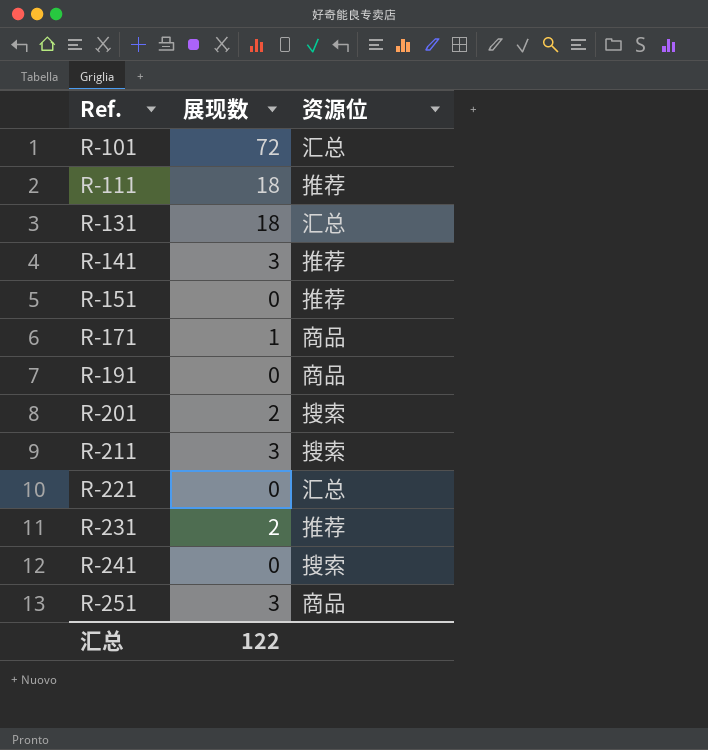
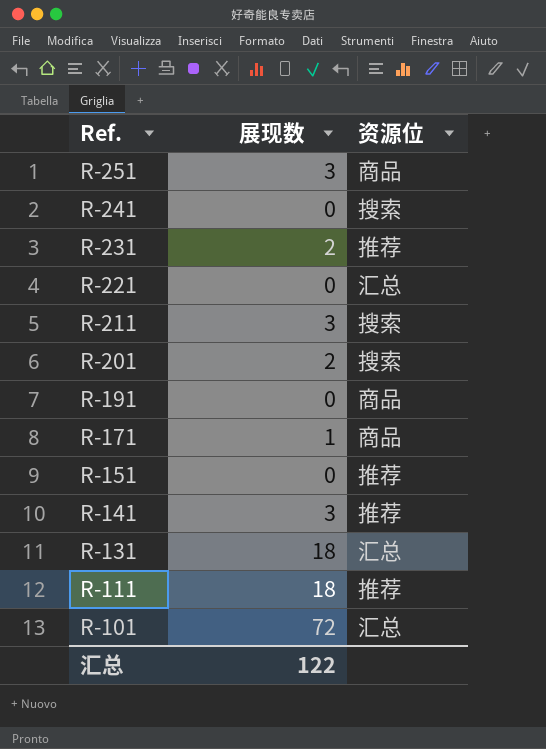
row order: Ref. ascending -> Ref. descending

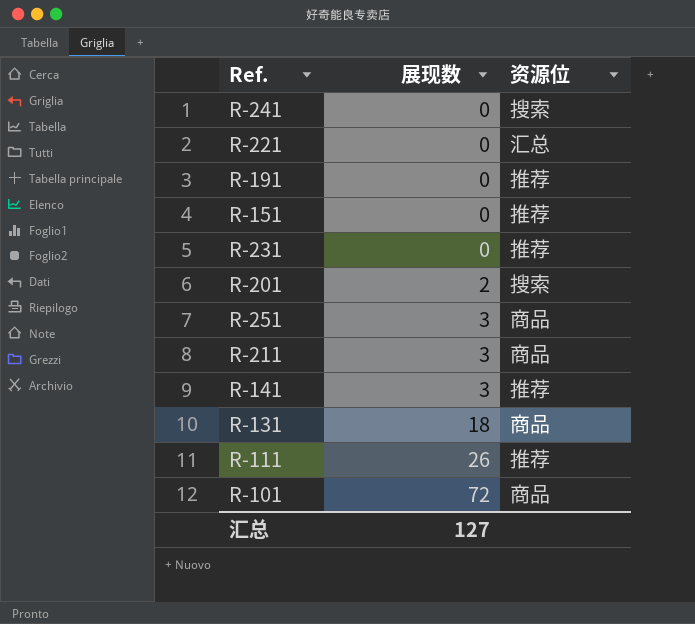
row order: Ref. descending -> 展现数 ascending
row R-171: 1 | 商品 -> none
R-191 | 资源位: 商品 -> 推荐
R-231 | 展现数: 2 -> 0
R-211 | 资源位: 搜索 -> 商品
R-131 | 资源位: 汇总 -> 商品
R-111 | 展现数: 18 -> 26
R-101 | 资源位: 汇总 -> 商品
汇总 | 展现数: 122 -> 127

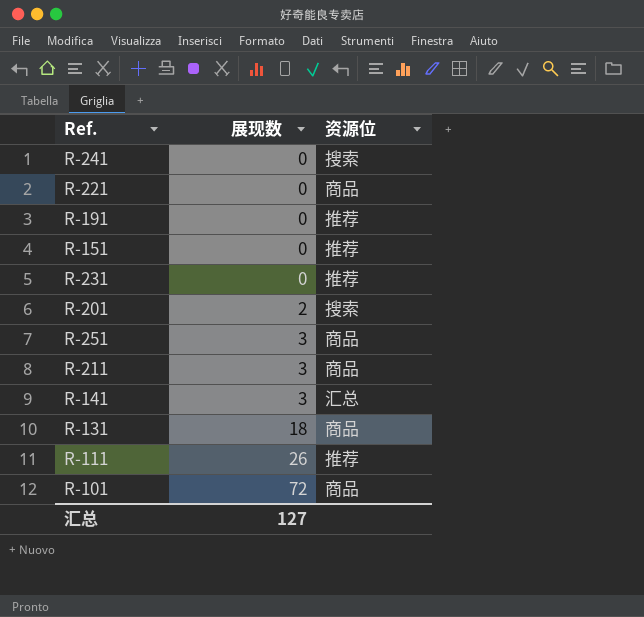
R-221 | 资源位: 汇总 -> 商品
R-141 | 资源位: 推荐 -> 汇总

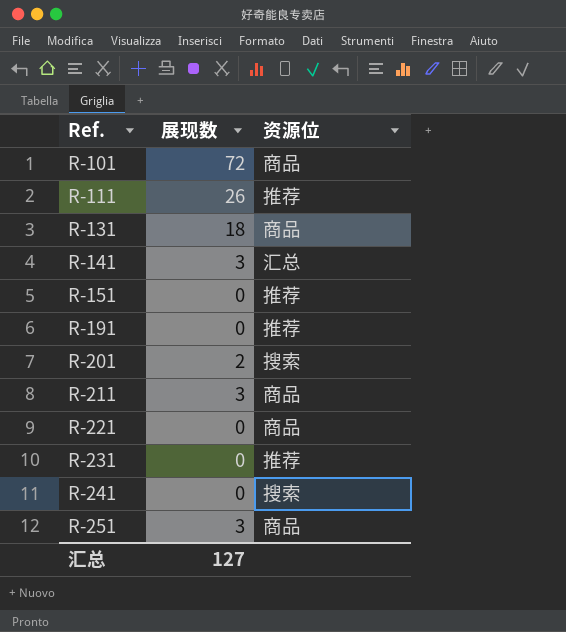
row order: 展现数 ascending -> Ref. ascending

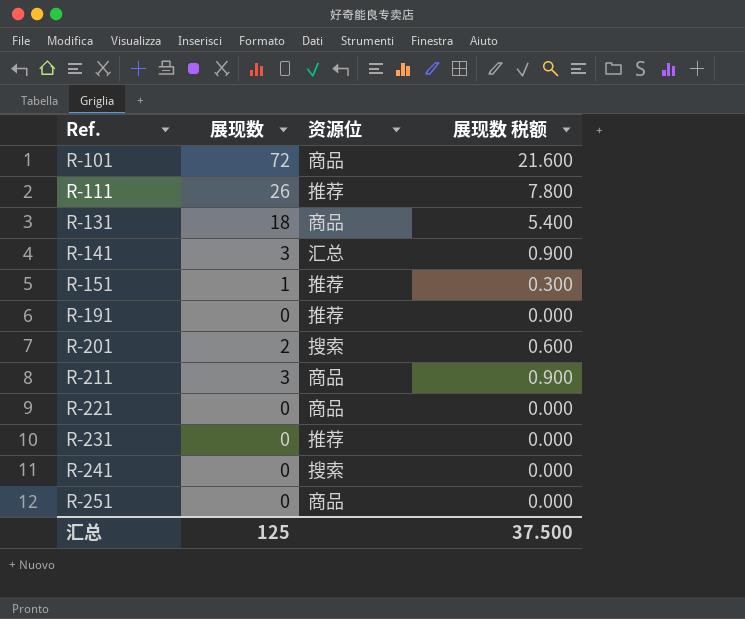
column 展现数 税额 | formula: none -> [展现数] * 0.3
R-151 | 展现数: 0 -> 1
R-251 | 展现数: 3 -> 0
汇总 | 展现数: 127 -> 125

